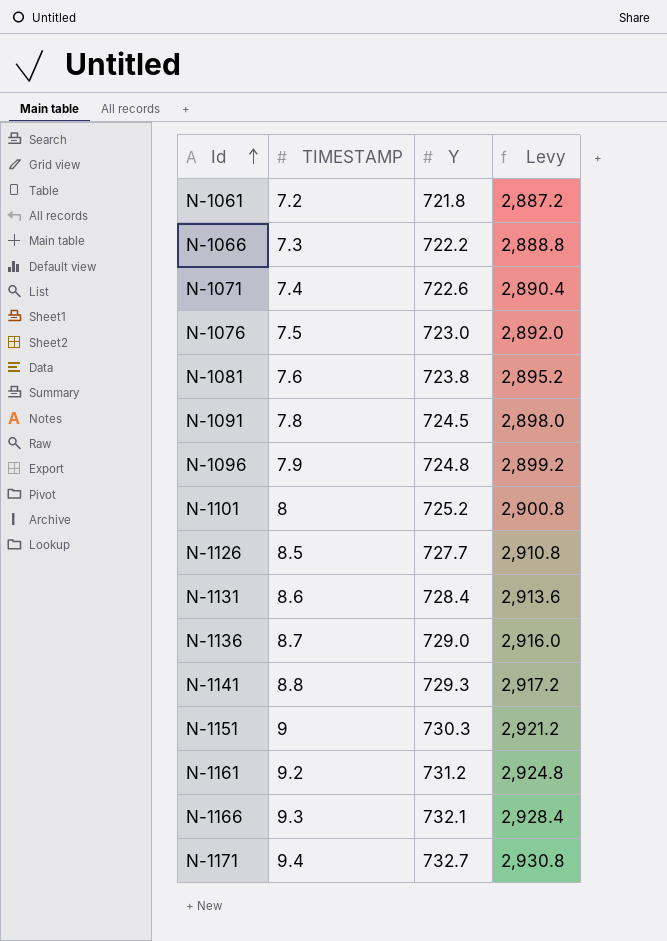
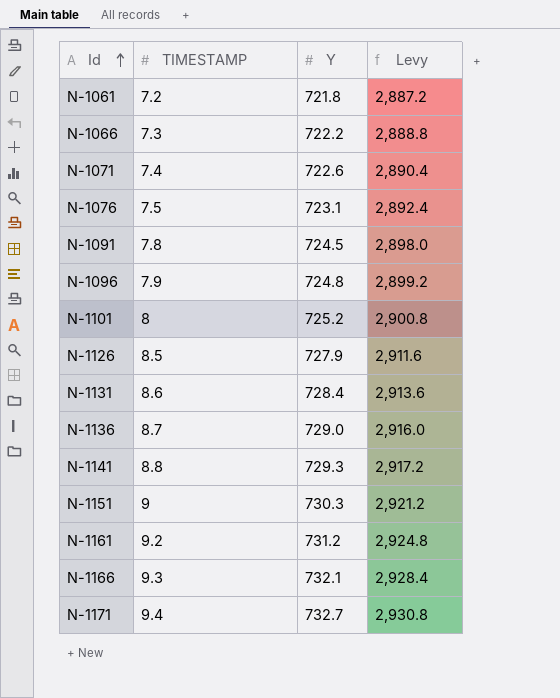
row N-1081: 7.6 | 723.8 | 2,895.2 -> none
N-1076 | Y: 723.0 -> 723.1
N-1076 | Levy: 2,892.0 -> 2,892.4
N-1126 | Y: 727.7 -> 727.9
N-1126 | Levy: 2,910.8 -> 2,911.6

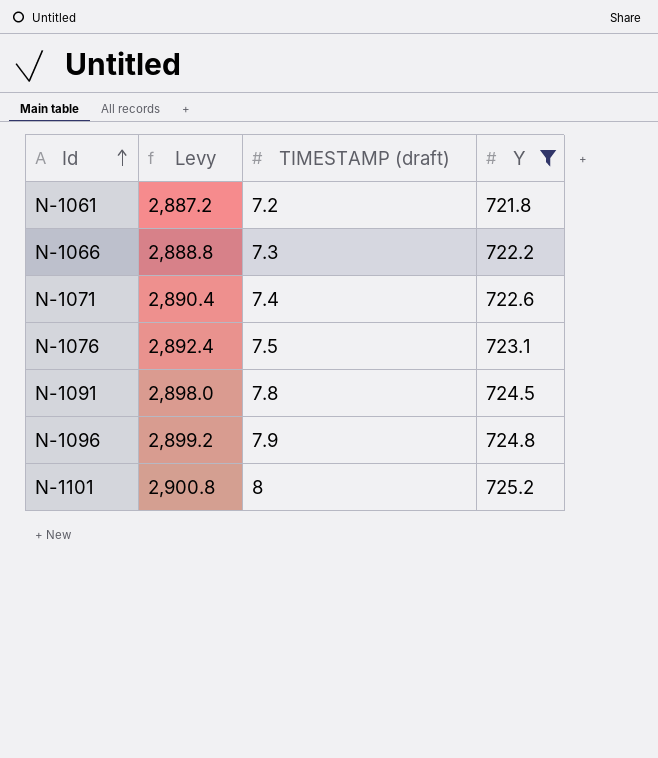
filter: none -> Y <= 725.2
column Levy | position: 4 -> 2
column name: TIMESTAMP -> TIMESTAMP (draft)

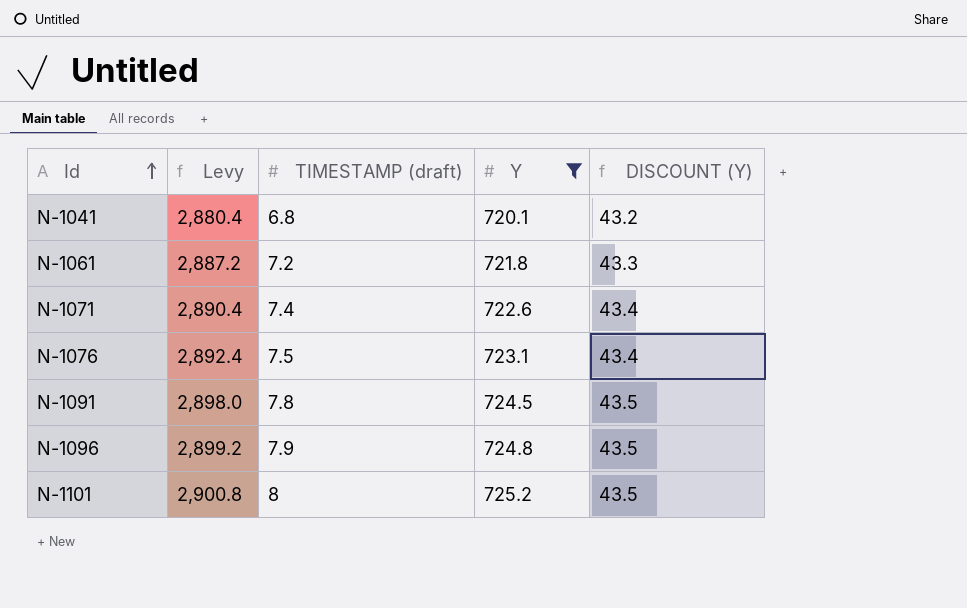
column DISCOUNT (Y) | formula: none -> [Y] * 0.06
row N-1066: 2,888.8 | 7.3 | 722.2 -> none
row N-1041: none -> 2,880.4 | 6.8 | 720.1 | 43.2

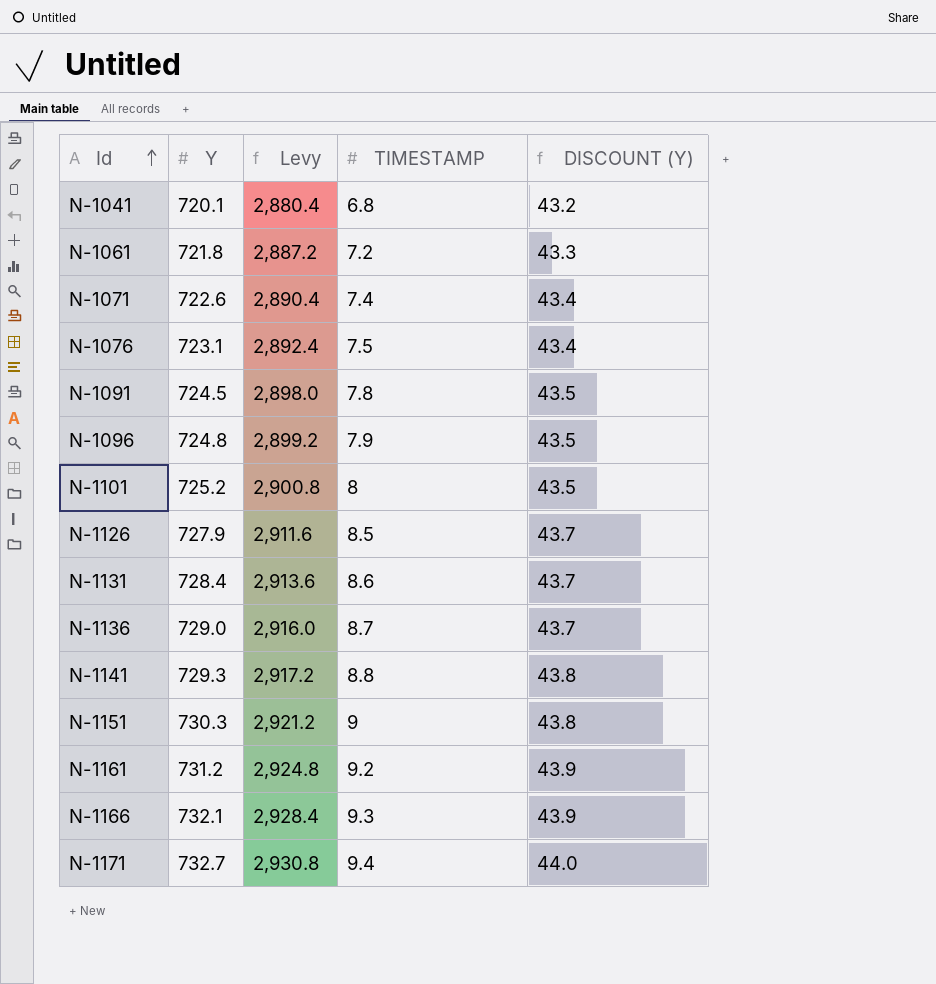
filter: Y <= 725.2 -> none
column Y | position: 4 -> 2
column name: TIMESTAMP (draft) -> TIMESTAMP

